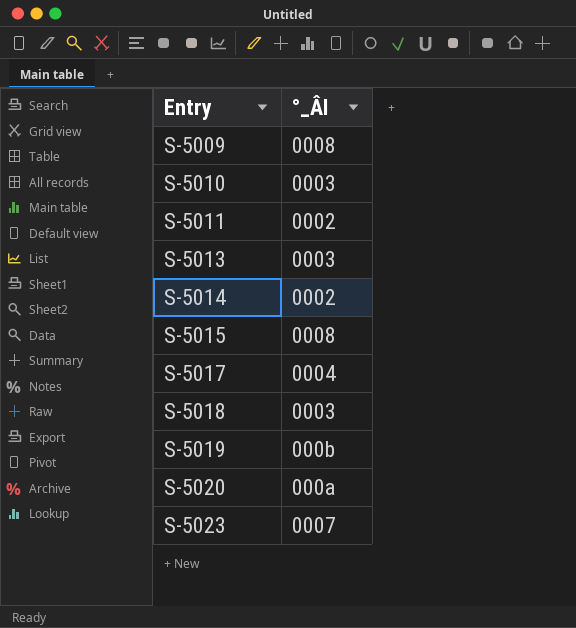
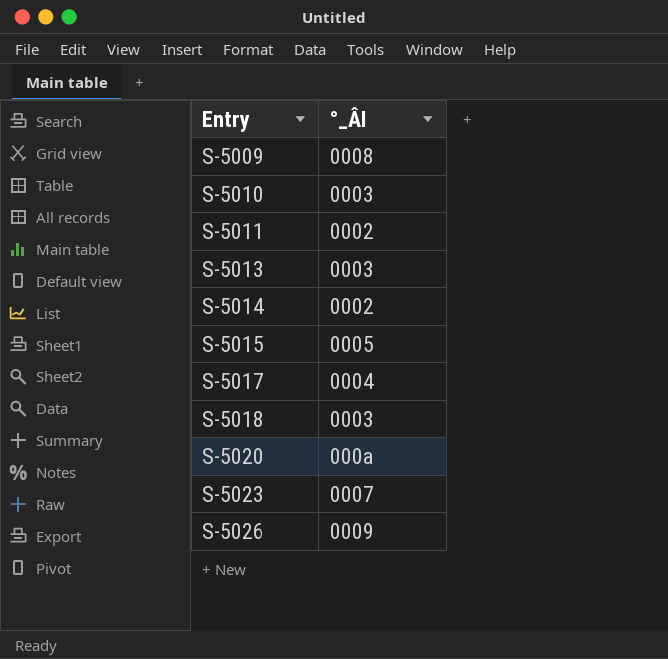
row S-5019: 000b -> none
S-5015 | °_ÂI: 0008 -> 0005
row S-5026: none -> 0009

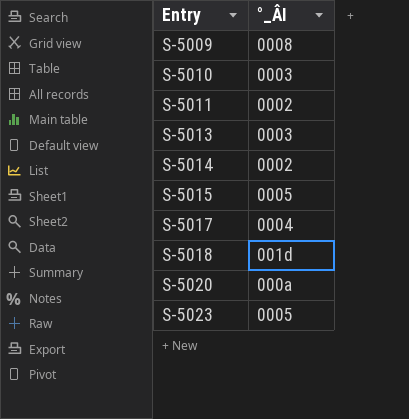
row S-5026: 0009 -> none
S-5018 | °_ÂI: 0003 -> 001d
S-5023 | °_ÂI: 0007 -> 0005

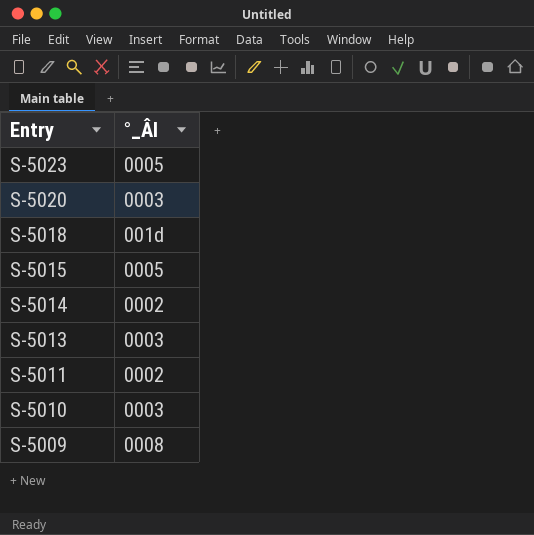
row order: Entry ascending -> Entry descending
row S-5017: 0004 -> none
S-5020 | °_ÂI: 000a -> 0003

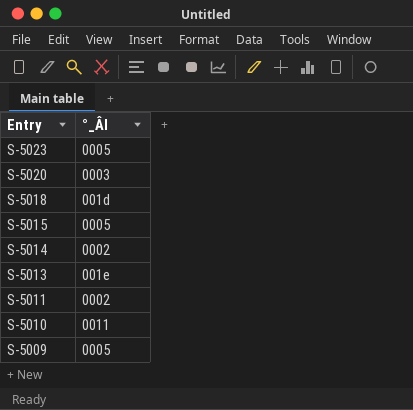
S-5013 | °_ÂI: 0003 -> 001e
S-5010 | °_ÂI: 0003 -> 0011
S-5009 | °_ÂI: 0008 -> 0005

